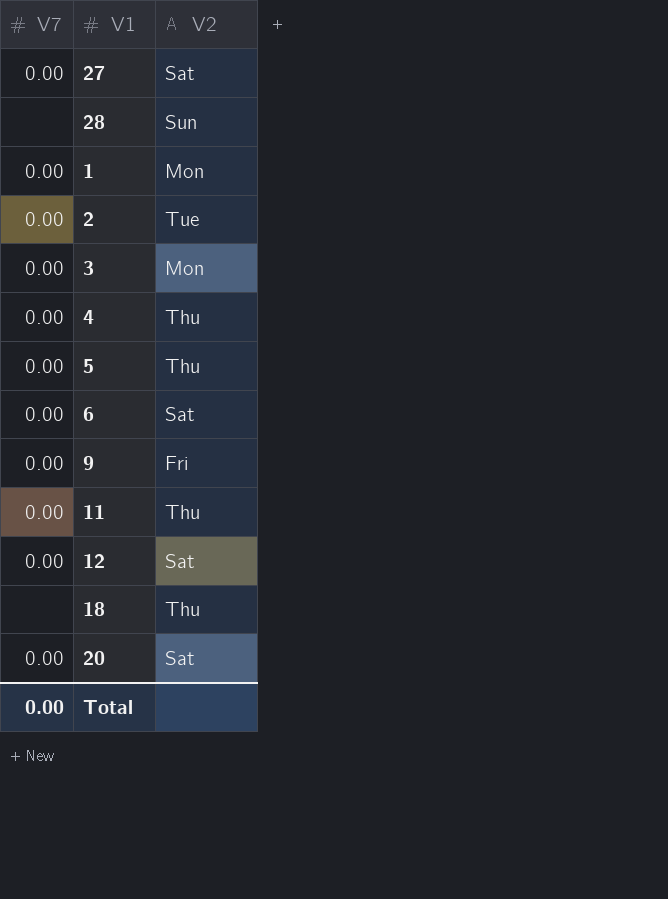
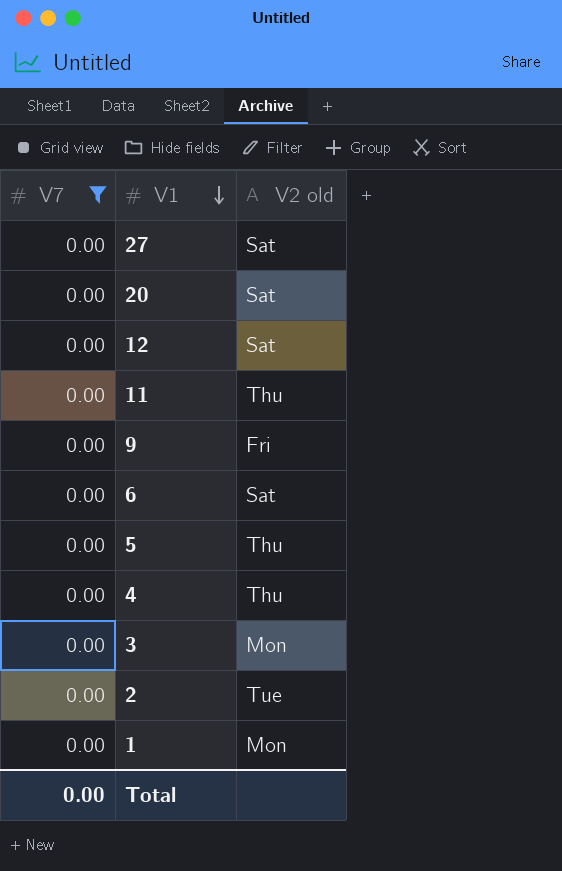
filter: none -> V7 = 0.00
row order: none -> V1 descending
column name: V2 -> V2 old

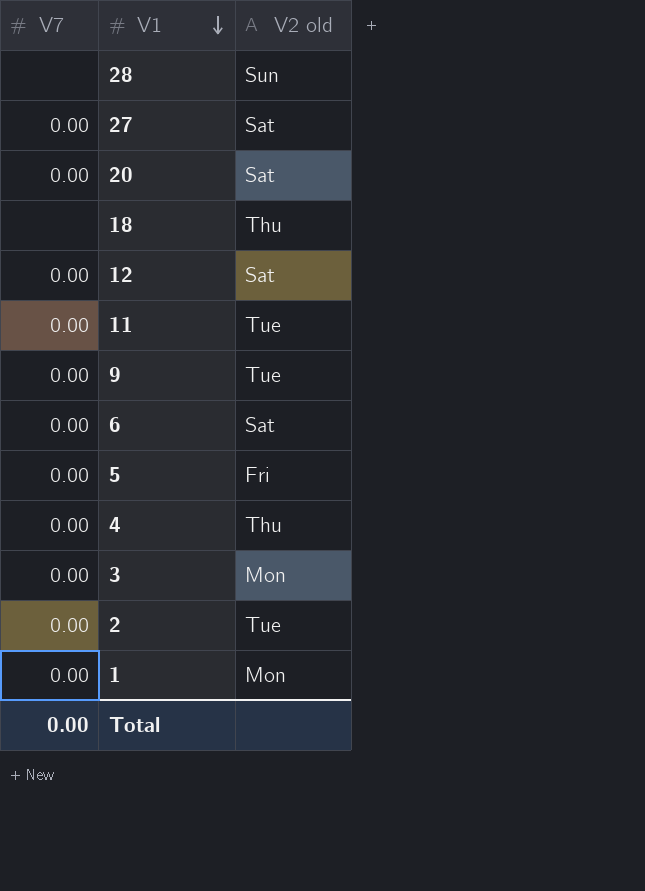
filter: V7 = 0.00 -> none
11 | V2 old: Thu -> Tue
9 | V2 old: Fri -> Tue
5 | V2 old: Thu -> Fri

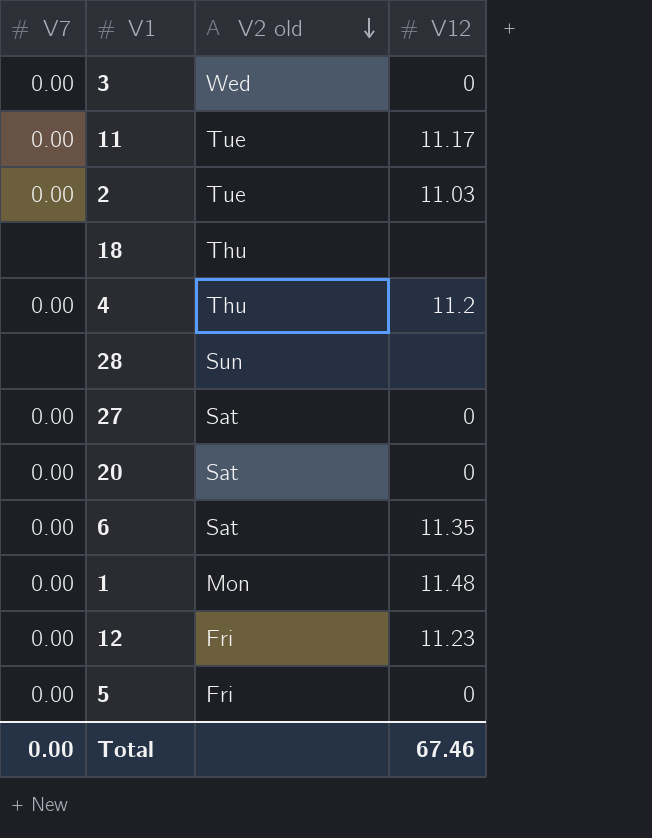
row order: V1 descending -> V2 old descending
column V12 | position: none -> 4
row 9: 0.00 | Tue -> none
3 | V2 old: Mon -> Wed
12 | V2 old: Sat -> Fri

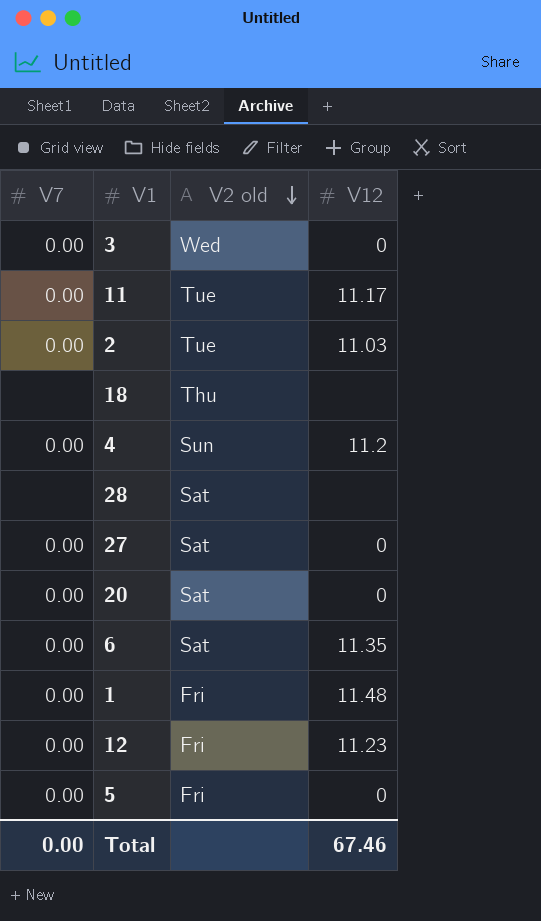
4 | V2 old: Thu -> Sun
28 | V2 old: Sun -> Sat
1 | V2 old: Mon -> Fri

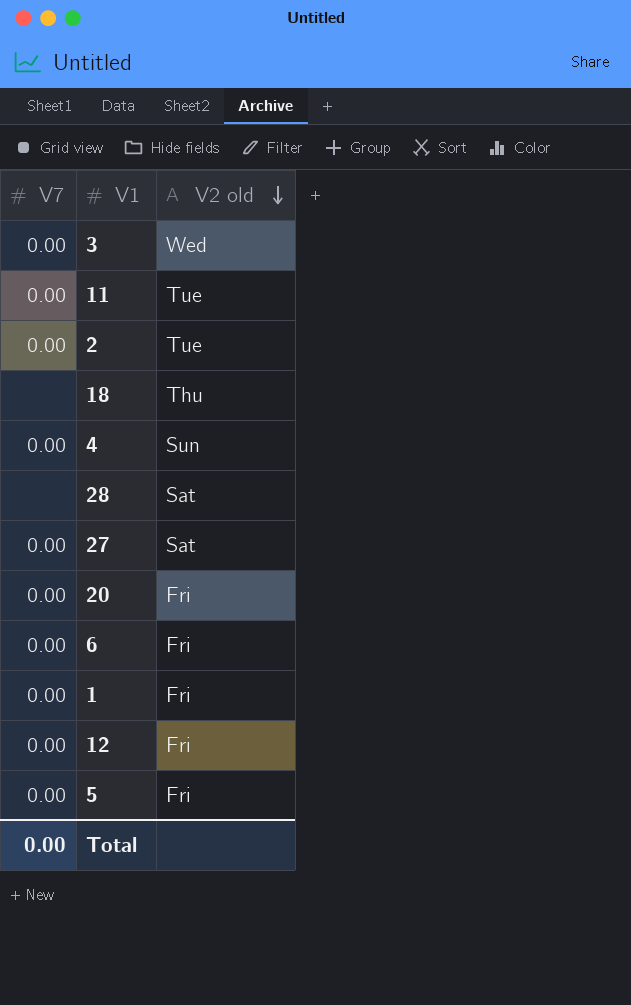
column V12 | position: 4 -> none
20 | V2 old: Sat -> Fri
6 | V2 old: Sat -> Fri

